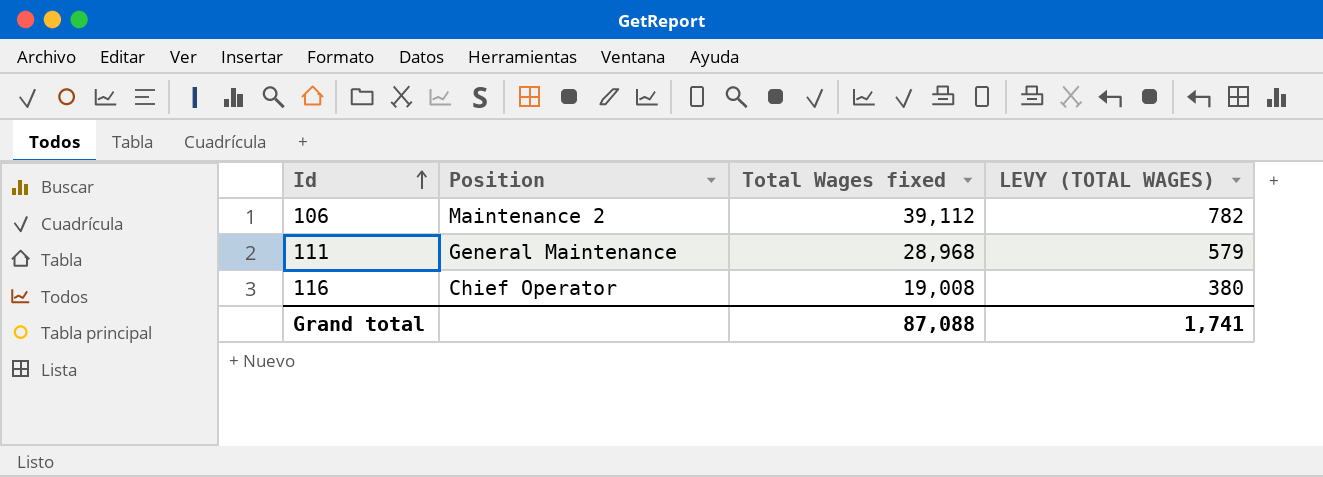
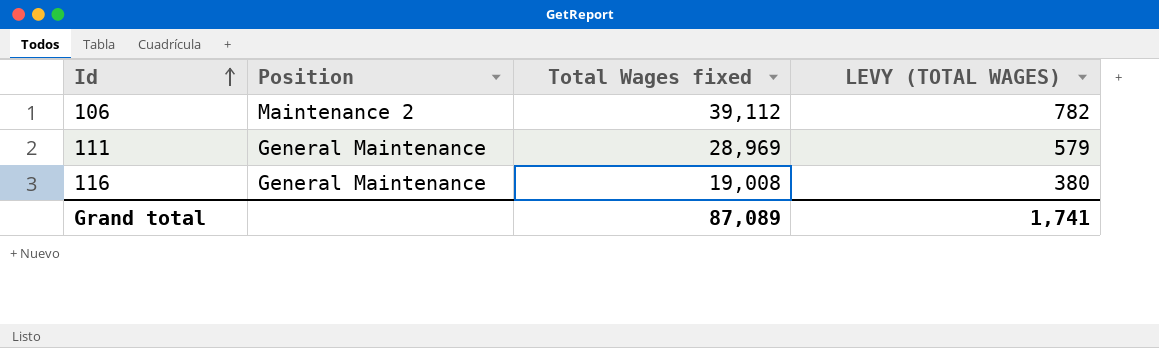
111 | Total Wages fixed: 28,968 -> 28,969
116 | Position: Chief Operator -> General Maintenance
Grand total | Total Wages fixed: 87,088 -> 87,089

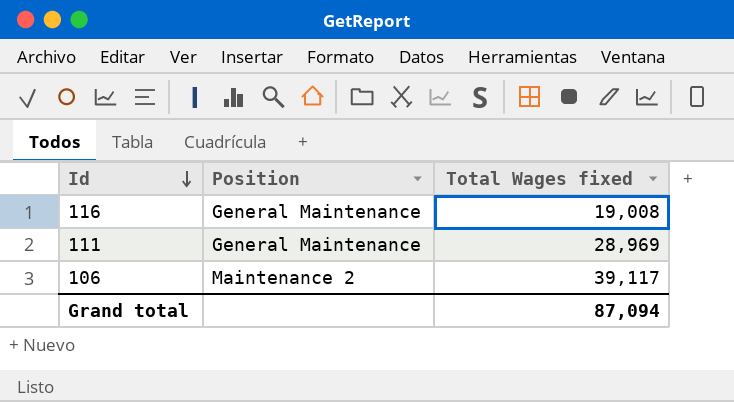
row order: Id ascending -> Id descending
column LEVY (TOTAL WAGES) | formula: [Total Wages fixed] * 0.02 -> none
106 | Total Wages fixed: 39,112 -> 39,117
Grand total | Total Wages fixed: 87,089 -> 87,094

